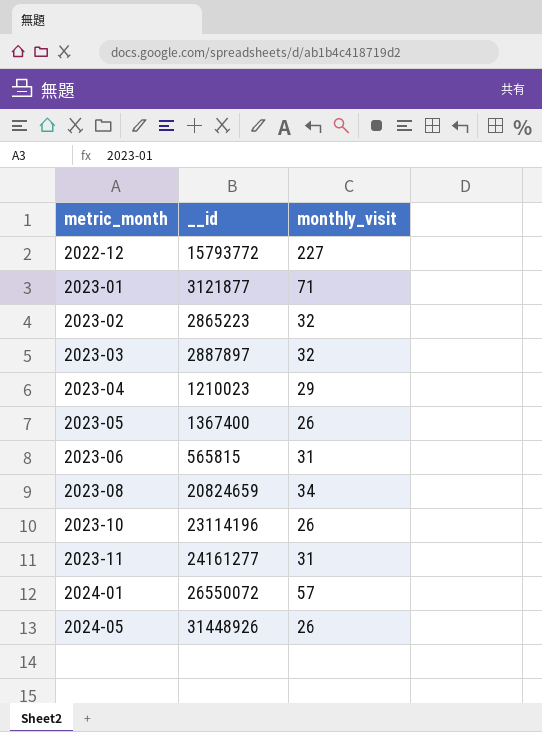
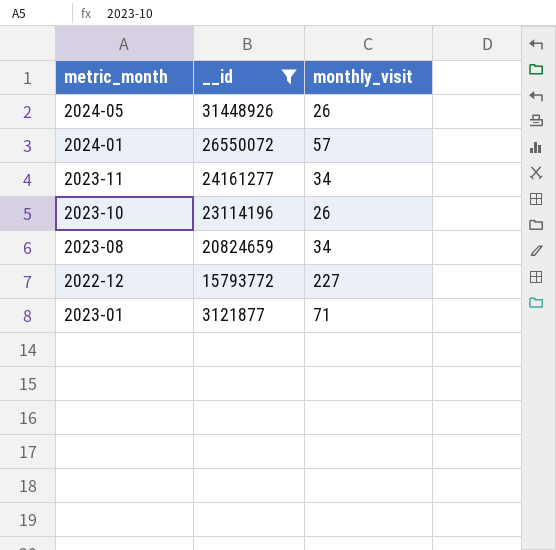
filter: none -> __id >= 3121877
row order: metric_month ascending -> __id descending
2023-11 | monthly_visit: 31 -> 34

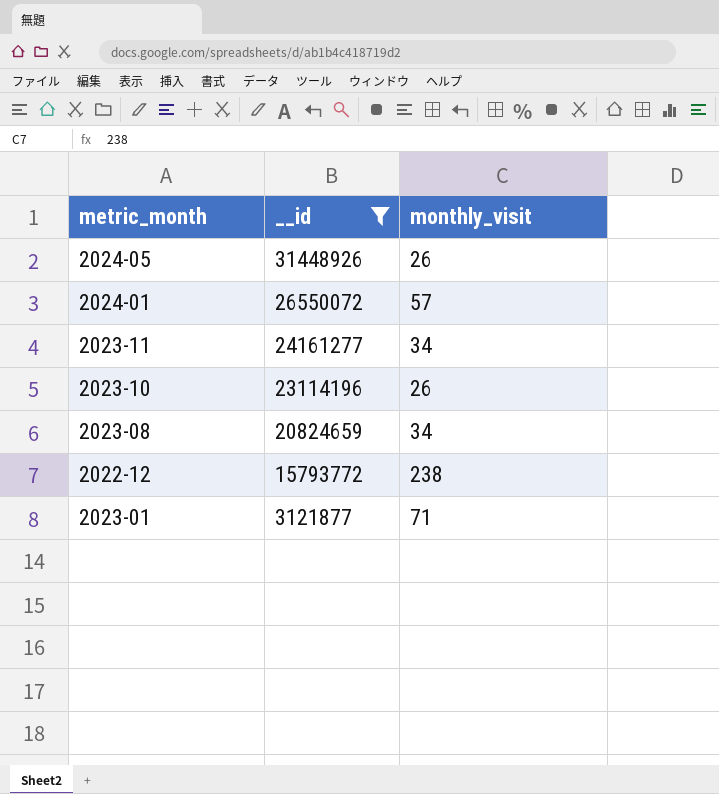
2022-12 | monthly_visit: 227 -> 238

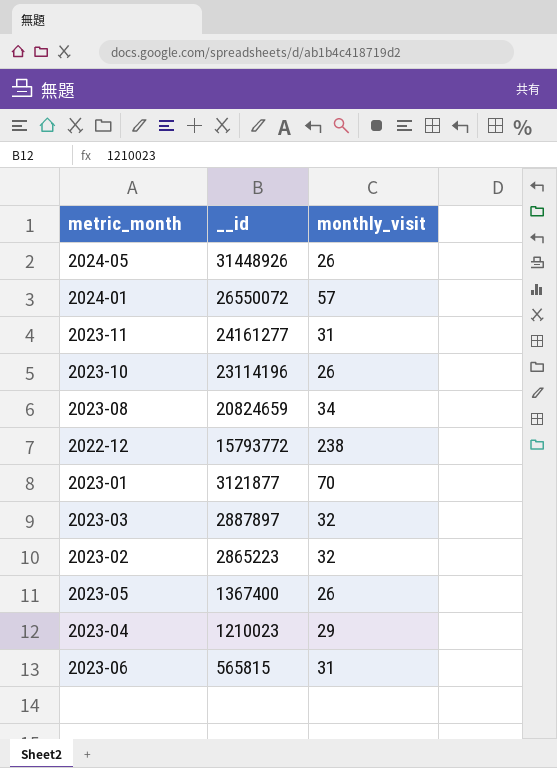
filter: __id >= 3121877 -> none
2023-11 | monthly_visit: 34 -> 31
2023-01 | monthly_visit: 71 -> 70

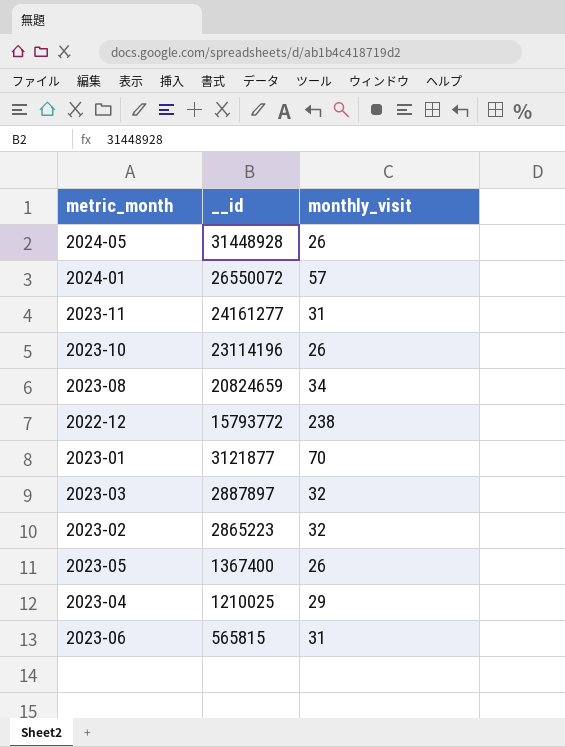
2024-05 | __id: 31448926 -> 31448928
2023-04 | __id: 1210023 -> 1210025

